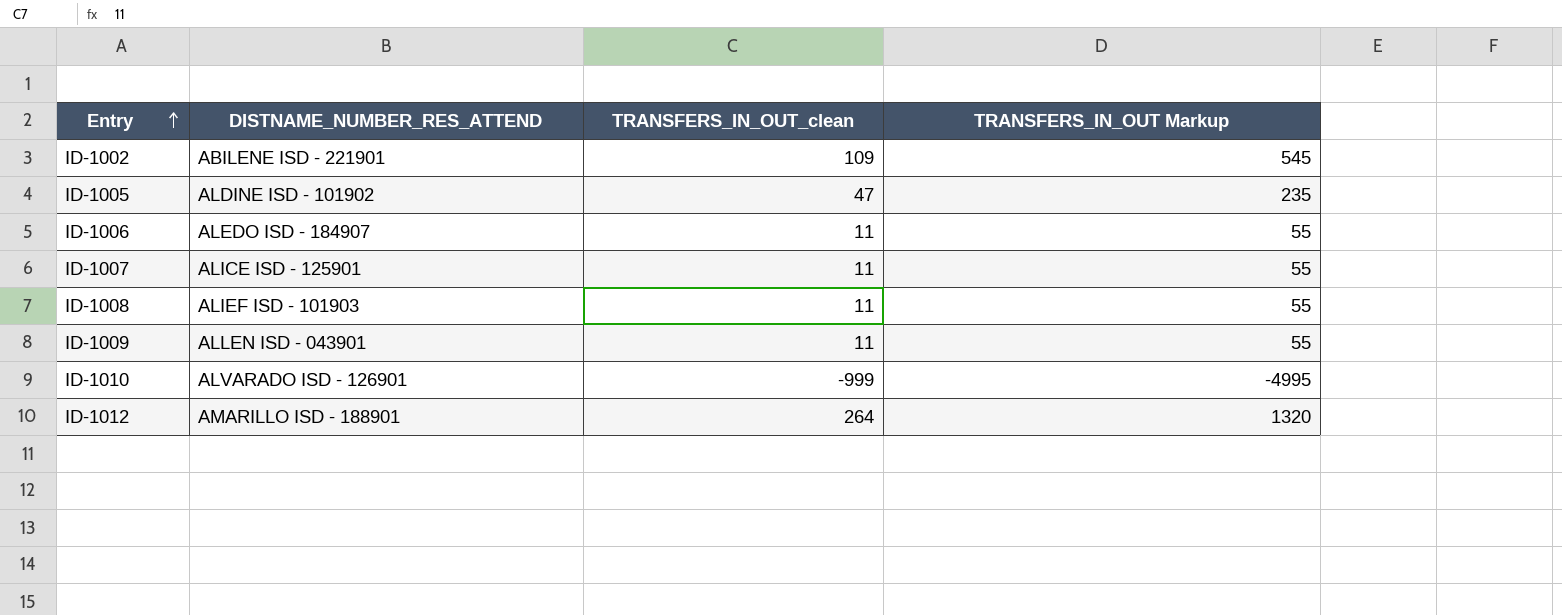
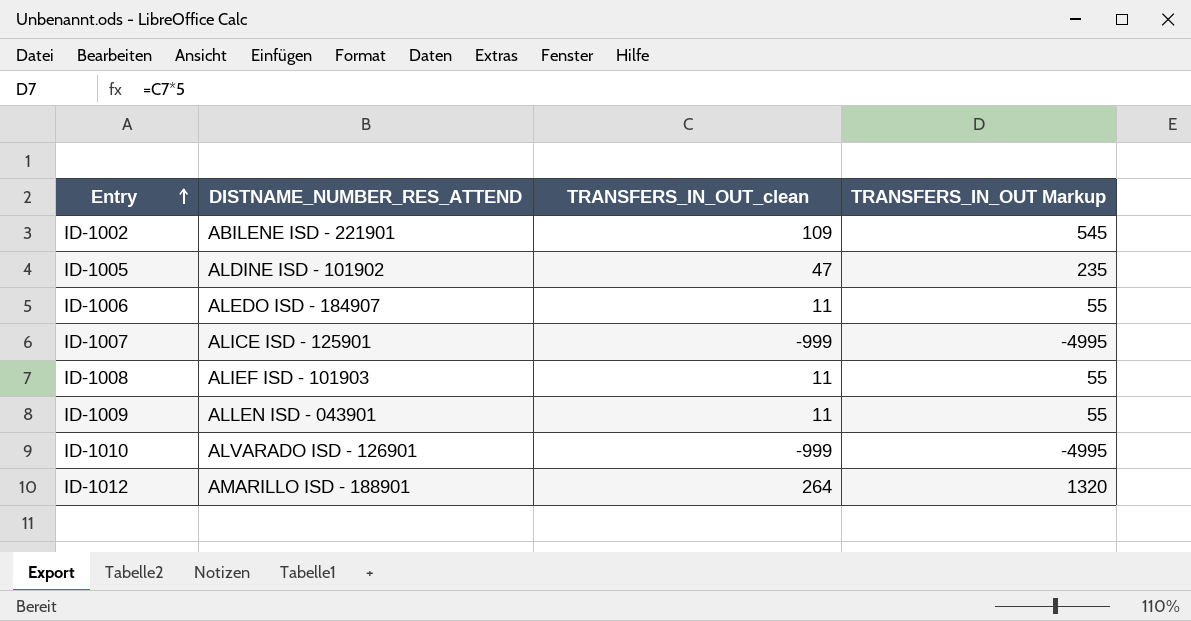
ID-1007 | TRANSFERS_IN_OUT_clean: 11 -> -999
ID-1007 | TRANSFERS_IN_OUT Markup: 55 -> -4995

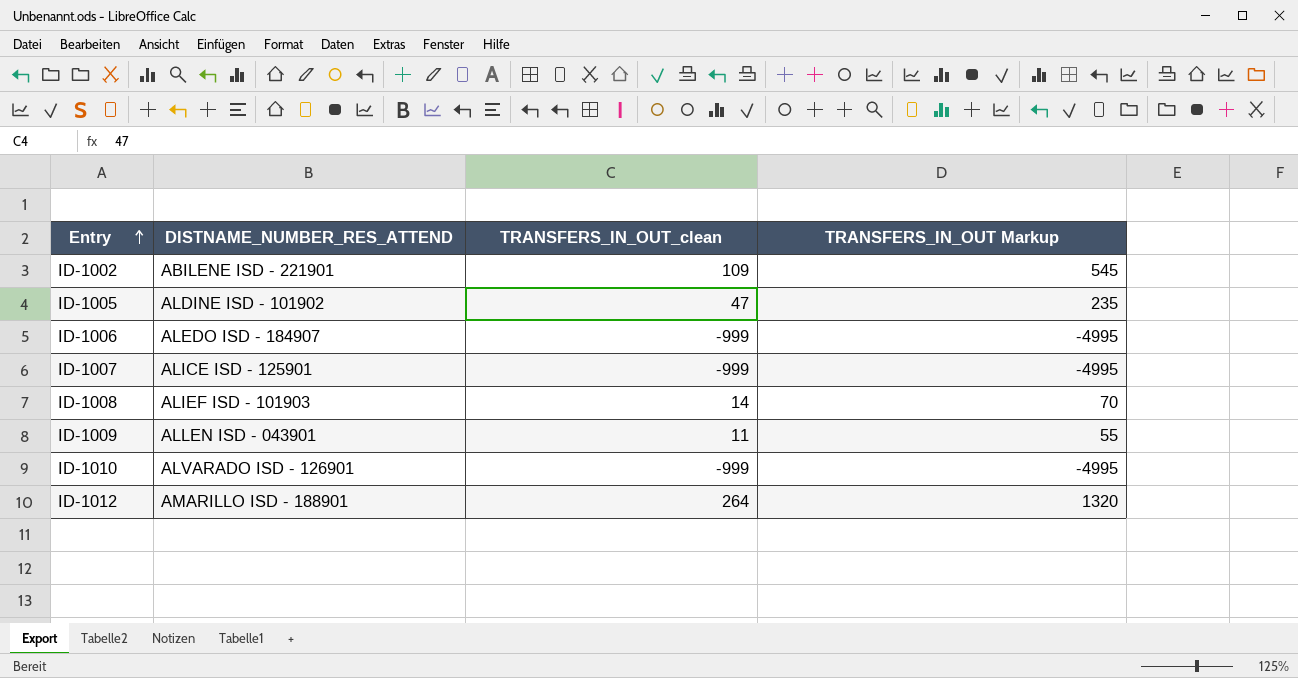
ID-1006 | TRANSFERS_IN_OUT_clean: 11 -> -999
ID-1006 | TRANSFERS_IN_OUT Markup: 55 -> -4995
ID-1008 | TRANSFERS_IN_OUT_clean: 11 -> 14
ID-1008 | TRANSFERS_IN_OUT Markup: 55 -> 70

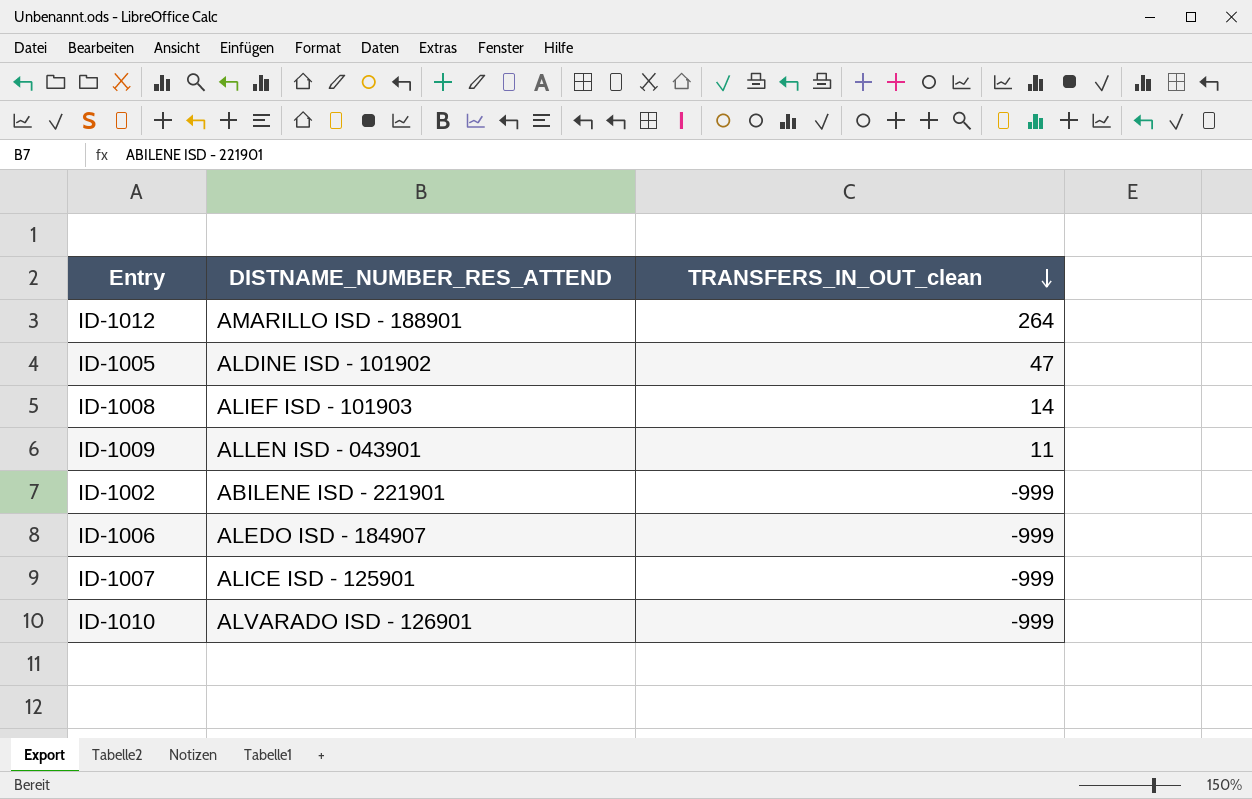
row order: Entry ascending -> TRANSFERS_IN_OUT_clean descending
column TRANSFERS_IN_OUT Markup | formula: [TRANSFERS_IN_OUT_clean] * 5 -> none
ID-1002 | TRANSFERS_IN_OUT_clean: 109 -> -999

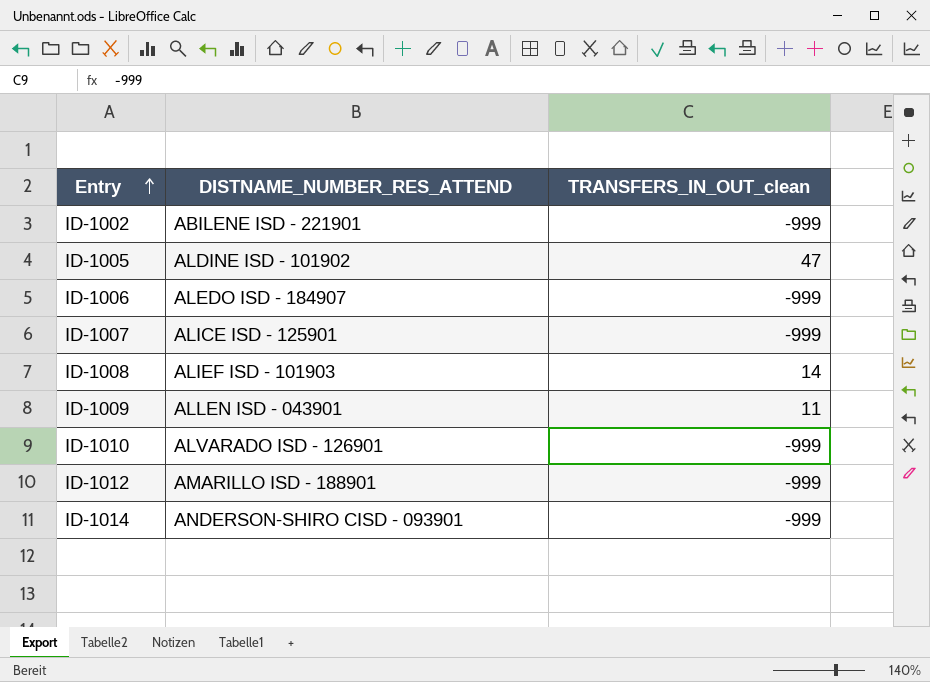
row order: TRANSFERS_IN_OUT_clean descending -> Entry ascending
ID-1012 | TRANSFERS_IN_OUT_clean: 264 -> -999
row ID-1014: none -> ANDERSON-SHIRO CISD - 093901 | -999

